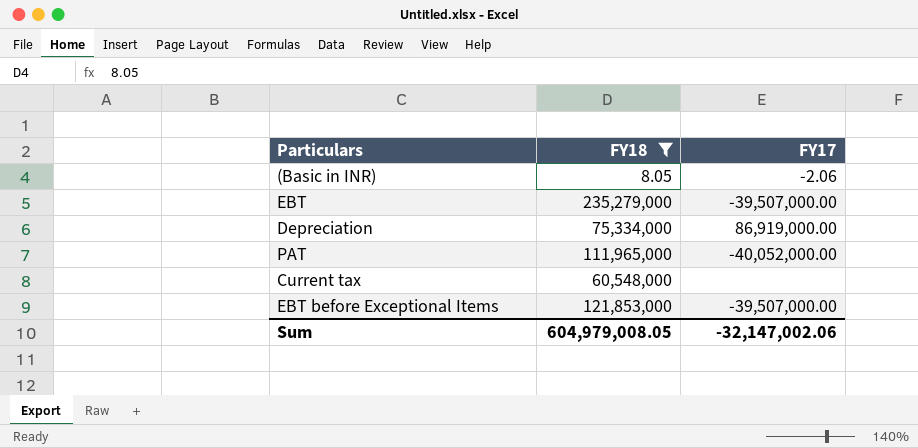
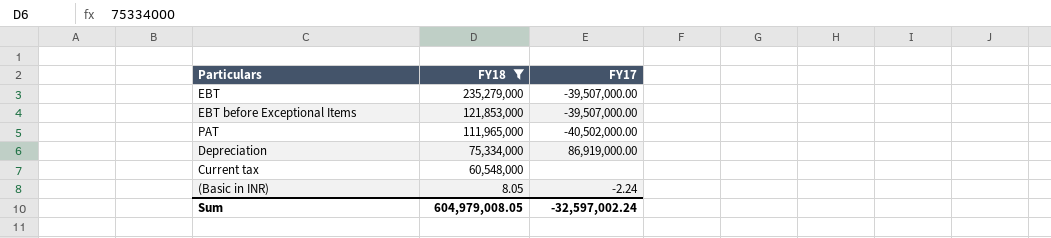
row order: none -> FY18 descending
PAT | FY17: -40,052,000.00 -> -40,502,000.00
(Basic in INR) | FY17: -2.06 -> -2.24
Sum | FY17: -32,147,002.06 -> -32,597,002.24

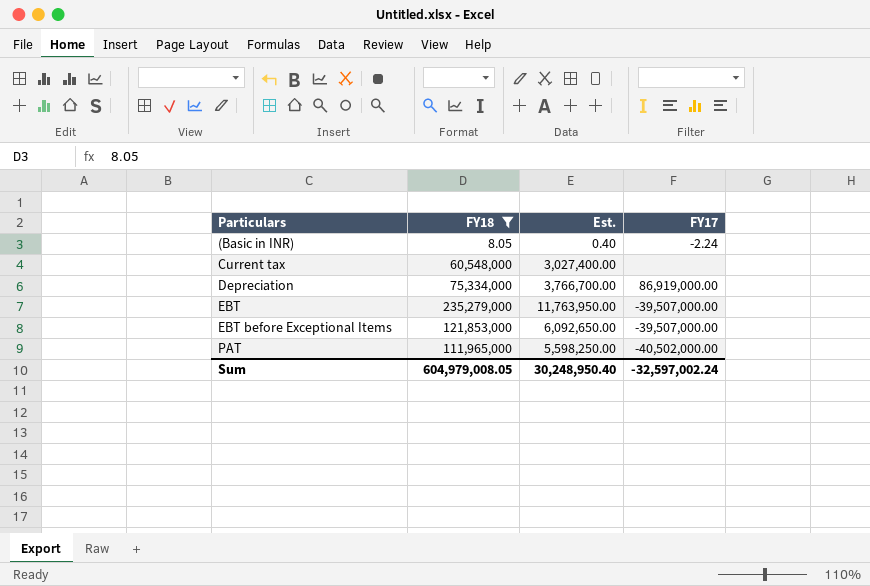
row order: FY18 descending -> Particulars ascending
column Est. | formula: none -> [FY18] * 0.05

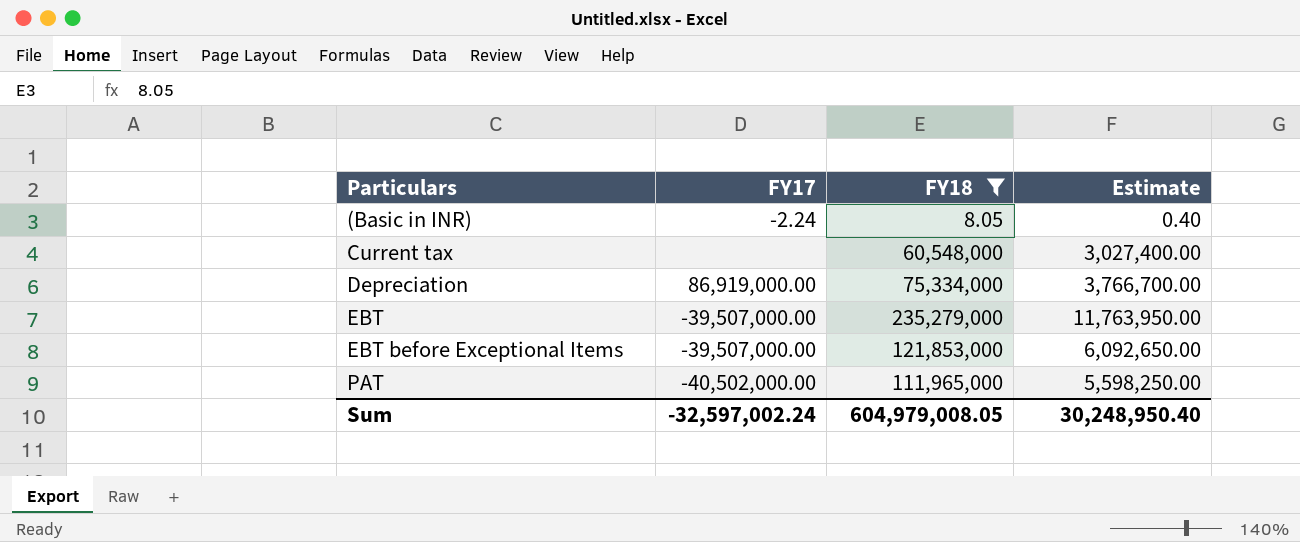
column FY17 | position: 4 -> 2
column name: Est. -> Estimate

